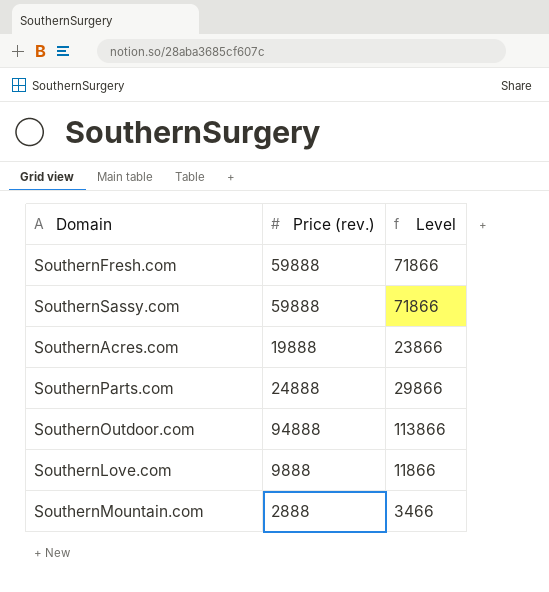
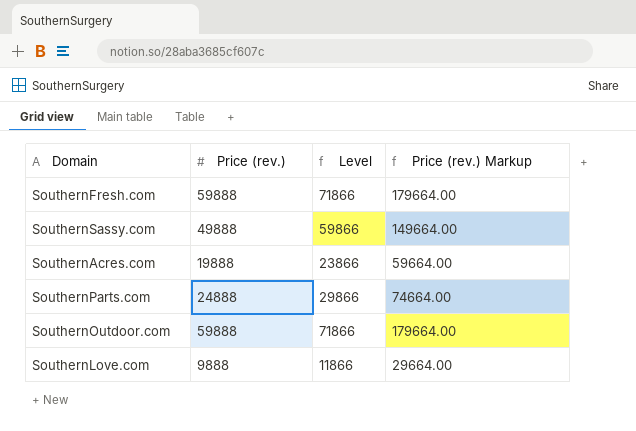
column Price (rev.) Markup | formula: none -> [Price (rev.)] * 3
row SouthernMountain.com: 2888 | 3466 -> none
SouthernSassy.com | Price (rev.): 59888 -> 49888
SouthernSassy.com | Level: 71866 -> 59866
SouthernOutdoor.com | Price (rev.): 94888 -> 59888
SouthernOutdoor.com | Level: 113866 -> 71866

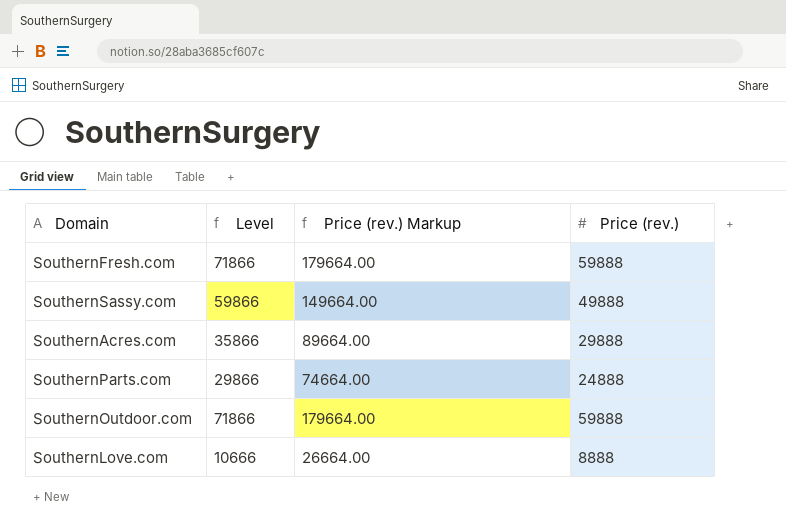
column Price (rev.) | position: 2 -> 4
SouthernAcres.com | Level: 23866 -> 35866
SouthernAcres.com | Price (rev.) Markup: 59664.00 -> 89664.00
SouthernAcres.com | Price (rev.): 19888 -> 29888
SouthernLove.com | Level: 11866 -> 10666
SouthernLove.com | Price (rev.) Markup: 29664.00 -> 26664.00
SouthernLove.com | Price (rev.): 9888 -> 8888

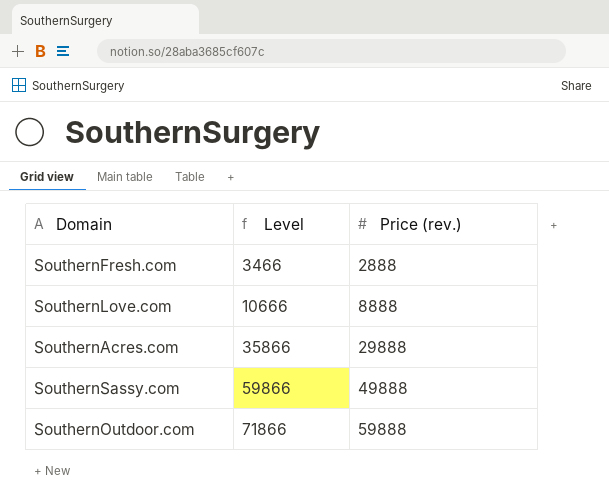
row order: none -> Level ascending
column Price (rev.) Markup | formula: [Price (rev.)] * 3 -> none
row SouthernParts.com: 29866 | 74664.00 | 24888 -> none
SouthernFresh.com | Level: 71866 -> 3466
SouthernFresh.com | Price (rev.): 59888 -> 2888

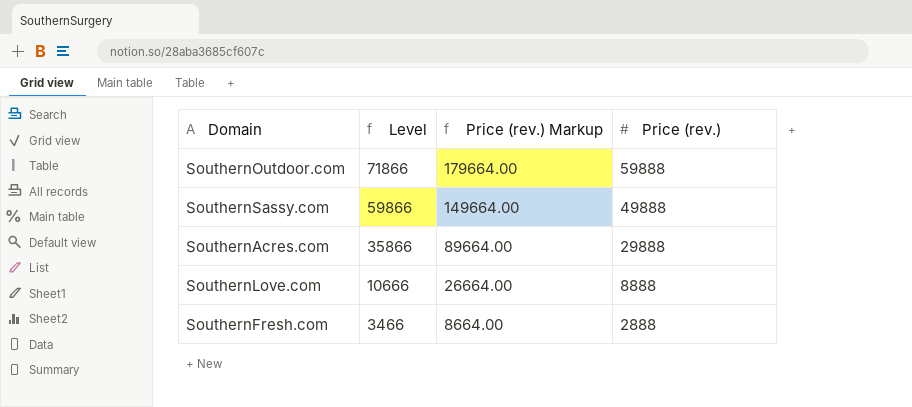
row order: Level ascending -> Level descending
column Price (rev.) Markup | formula: none -> [Price (rev.)] * 3

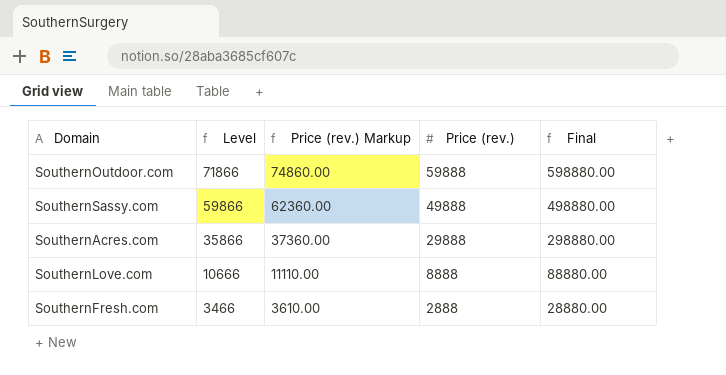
column Price (rev.) Markup | formula: [Price (rev.)] * 3 -> [Price (rev.)] * 1.25
column Final | formula: none -> [Price (rev.)] * 10

